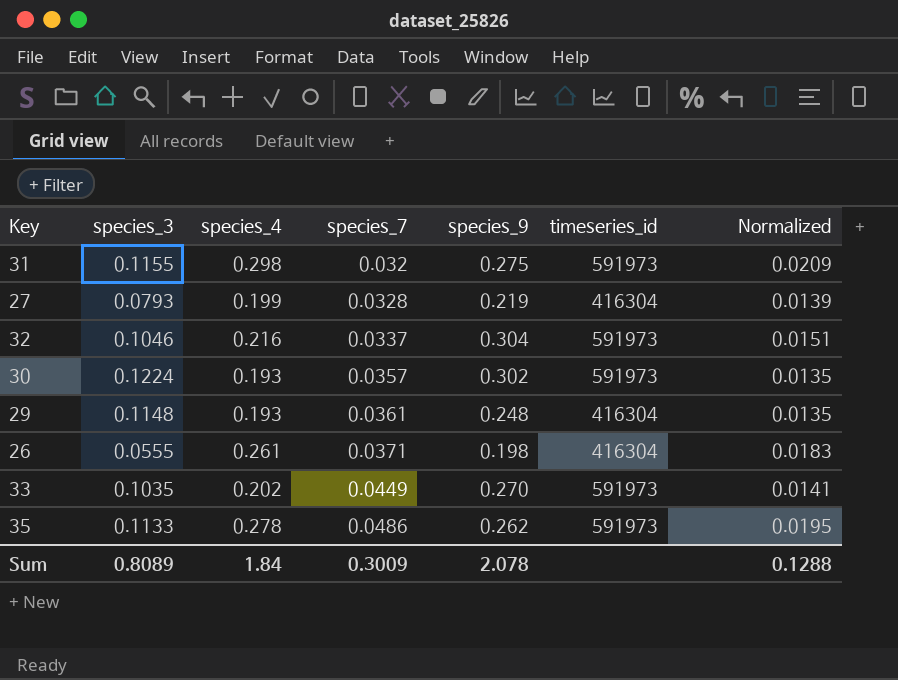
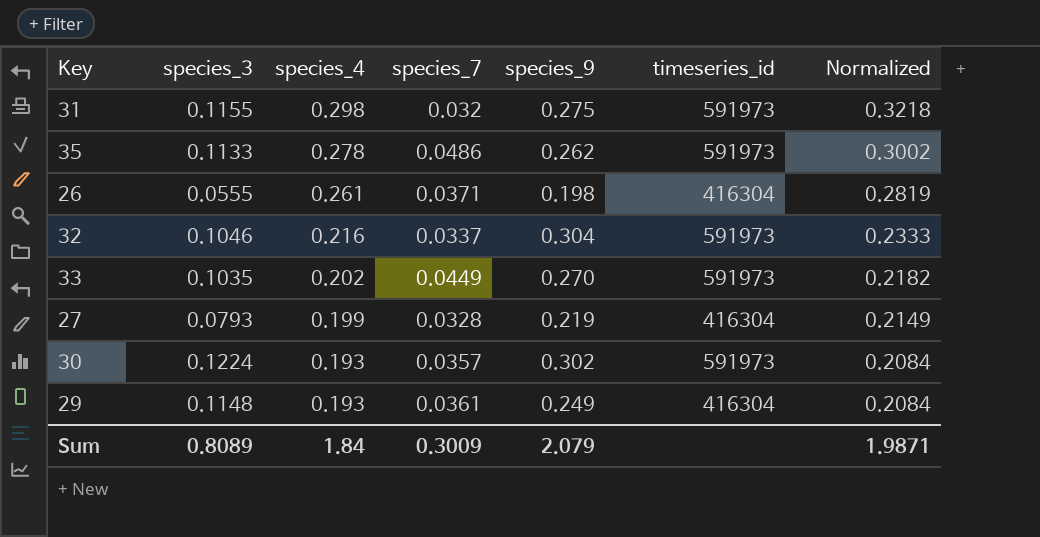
row order: species_7 ascending -> species_4 descending
column Normalized | formula: [species_4] * 0.07 -> [species_4] * 1.08
29 | species_9: 0.248 -> 0.249
Sum | species_9: 2.078 -> 2.079
Sum | Normalized: 0.1288 -> 1.9871

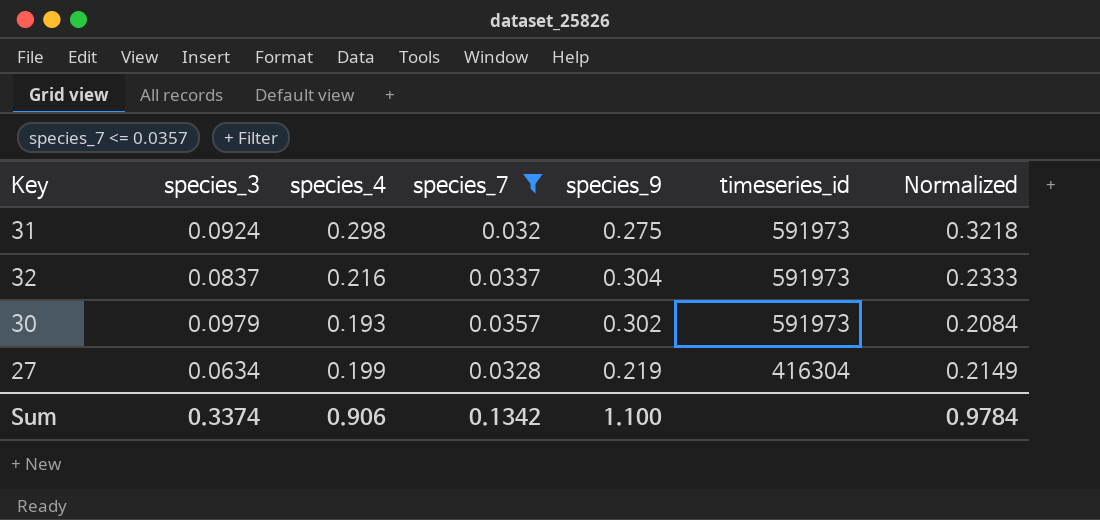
filter: none -> species_7 <= 0.0357
row order: species_4 descending -> timeseries_id descending
31 | species_3: 0.1155 -> 0.0924
32 | species_3: 0.1046 -> 0.0837
30 | species_3: 0.1224 -> 0.0979
27 | species_3: 0.0793 -> 0.0634
Sum | species_3: 0.8089 -> 0.3374
Sum | species_4: 1.84 -> 0.906
Sum | species_7: 0.3009 -> 0.1342
Sum | species_9: 2.079 -> 1.100
Sum | Normalized: 1.9871 -> 0.9784

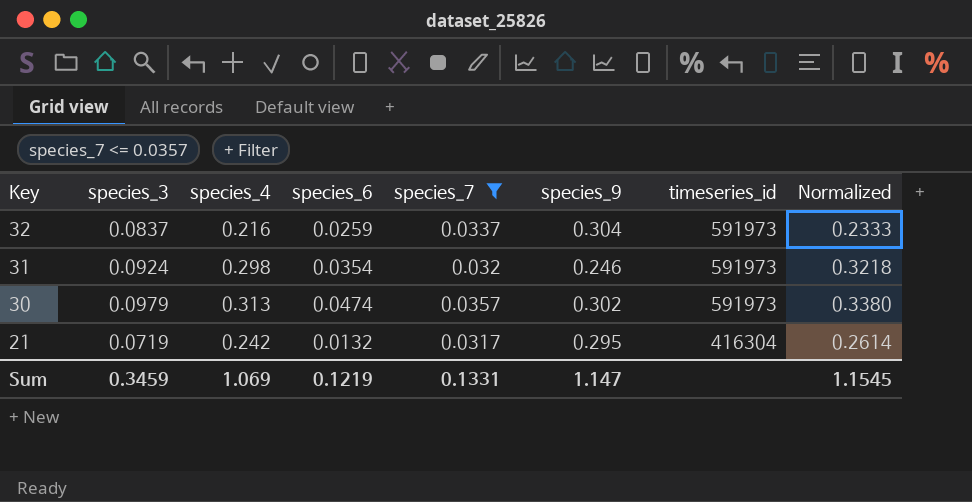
row order: timeseries_id descending -> Key descending
column species_6 | position: none -> 4
row 27: 0.0634 | 0.199 | 0.0328 | 0.219 | 416304 | 0.2149 -> none
31 | species_9: 0.275 -> 0.246
30 | species_4: 0.193 -> 0.313
30 | Normalized: 0.2084 -> 0.3380
row 21: none -> 0.0719 | 0.242 | 0.0132 | 0.0317 | 0.295 | 416304 | 0.2614
Sum | species_3: 0.3374 -> 0.3459
Sum | species_4: 0.906 -> 1.069
Sum | species_7: 0.1342 -> 0.1331
Sum | species_9: 1.100 -> 1.147
Sum | Normalized: 0.9784 -> 1.1545

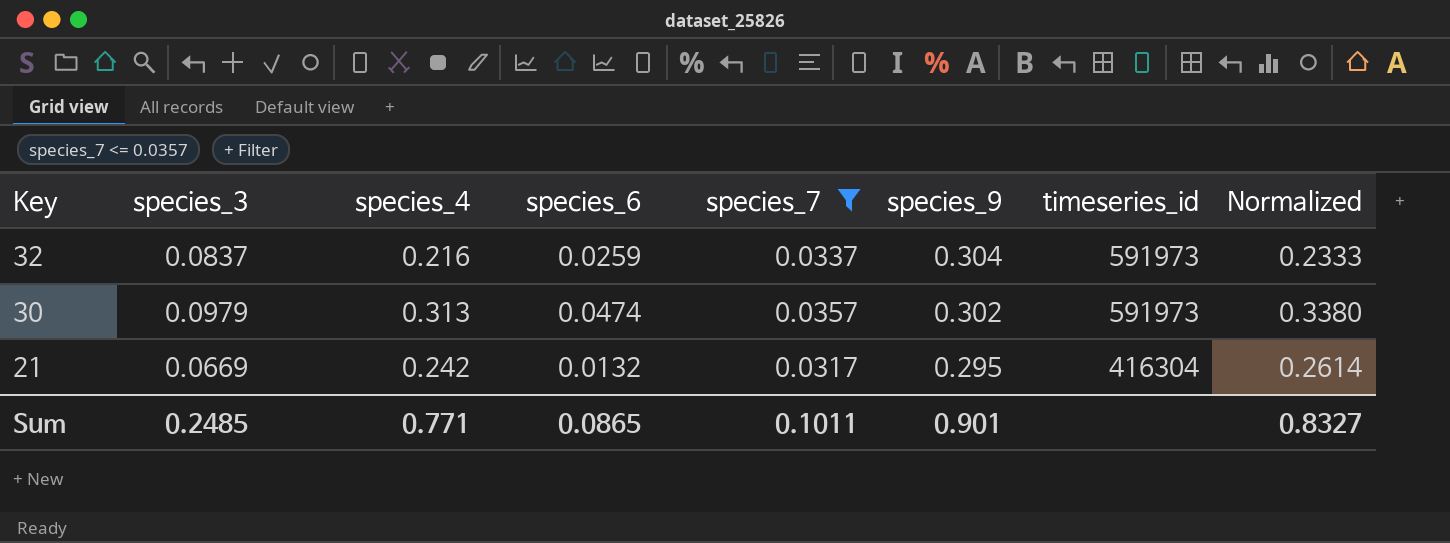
row 31: 0.0924 | 0.298 | 0.0354 | 0.032 | 0.246 | 591973 | 0.3218 -> none
21 | species_3: 0.0719 -> 0.0669
Sum | species_3: 0.3459 -> 0.2485
Sum | species_4: 1.069 -> 0.771
Sum | species_6: 0.1219 -> 0.0865
Sum | species_7: 0.1331 -> 0.1011
Sum | species_9: 1.147 -> 0.901
Sum | Normalized: 1.1545 -> 0.8327

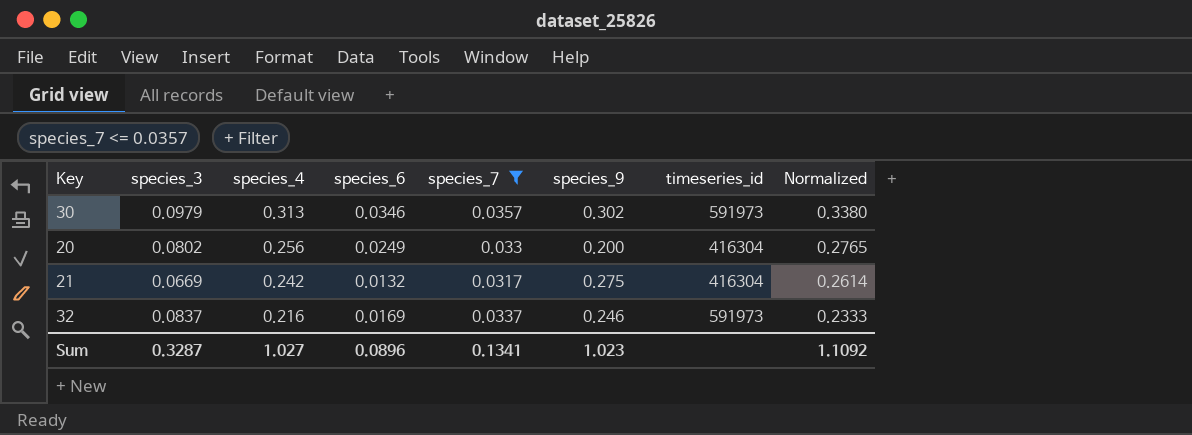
row order: Key descending -> species_4 descending
30 | species_6: 0.0474 -> 0.0346
row 20: none -> 0.0802 | 0.256 | 0.0249 | 0.033 | 0.200 | 416304 | 0.2765
21 | species_9: 0.295 -> 0.275
32 | species_6: 0.0259 -> 0.0169
32 | species_9: 0.304 -> 0.246
Sum | species_3: 0.2485 -> 0.3287
Sum | species_4: 0.771 -> 1.027
Sum | species_6: 0.0865 -> 0.0896
Sum | species_7: 0.1011 -> 0.1341
Sum | species_9: 0.901 -> 1.023
Sum | Normalized: 0.8327 -> 1.1092

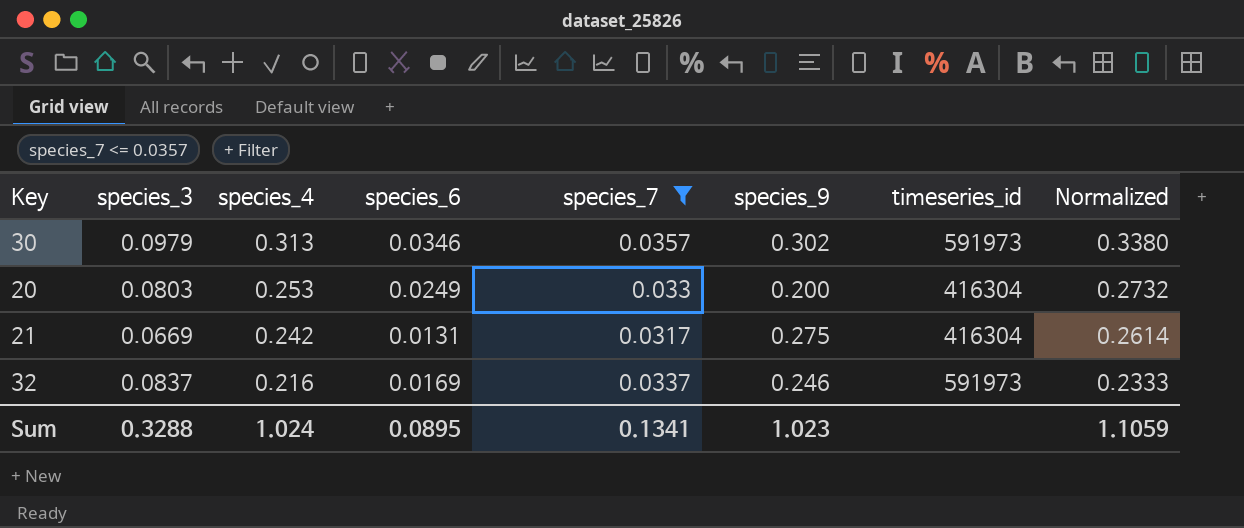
20 | species_3: 0.0802 -> 0.0803
20 | species_4: 0.256 -> 0.253
20 | Normalized: 0.2765 -> 0.2732
21 | species_6: 0.0132 -> 0.0131
Sum | species_3: 0.3287 -> 0.3288
Sum | species_4: 1.027 -> 1.024
Sum | species_6: 0.0896 -> 0.0895
Sum | Normalized: 1.1092 -> 1.1059

